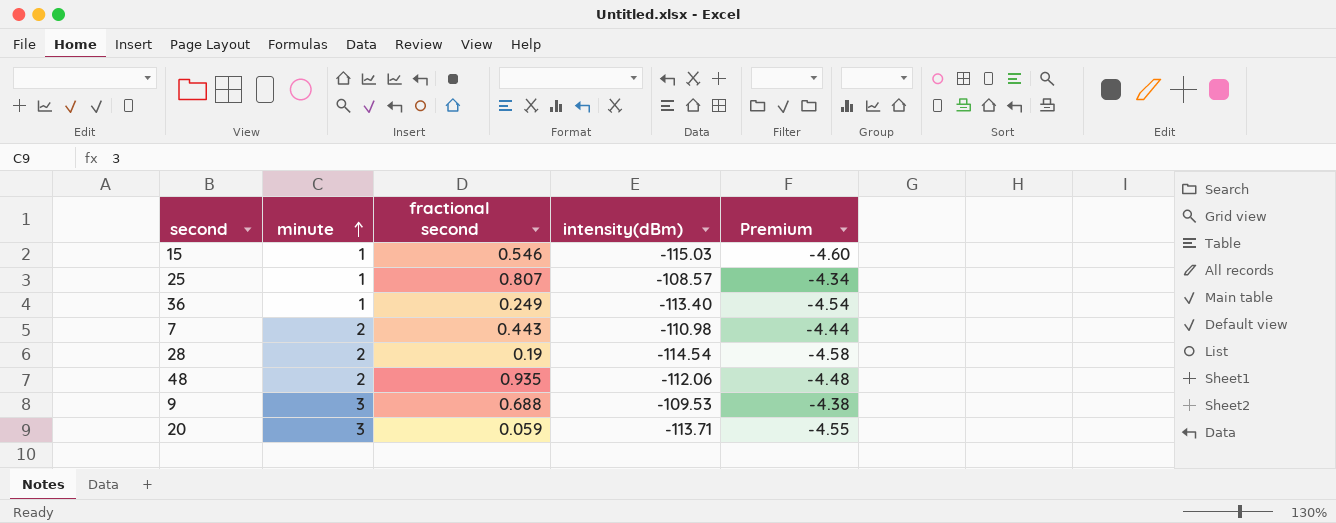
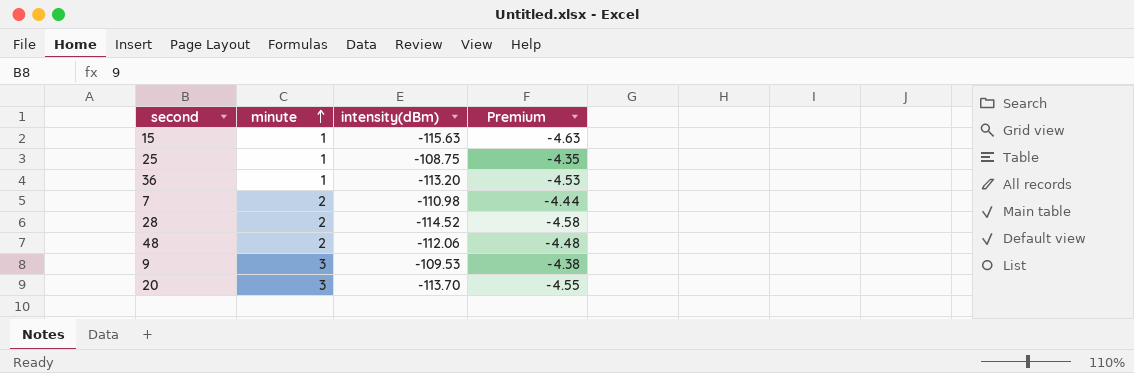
column fractional second | position: 3 -> none
15 | intensity(dBm): -115.03 -> -115.63
15 | Premium: -4.60 -> -4.63
25 | intensity(dBm): -108.57 -> -108.75
25 | Premium: -4.34 -> -4.35
36 | intensity(dBm): -113.40 -> -113.20
36 | Premium: -4.54 -> -4.53
28 | intensity(dBm): -114.54 -> -114.52
20 | intensity(dBm): -113.71 -> -113.70

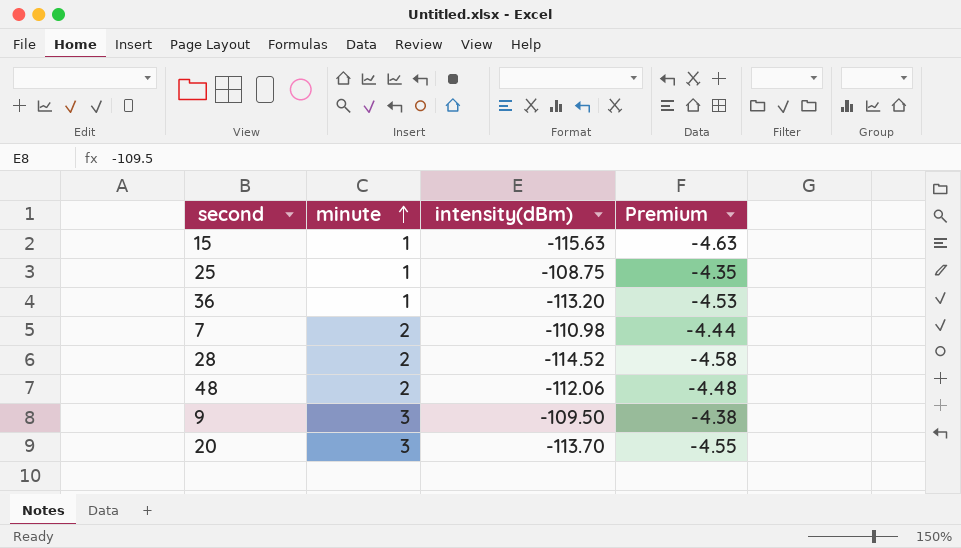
9 | intensity(dBm): -109.53 -> -109.50

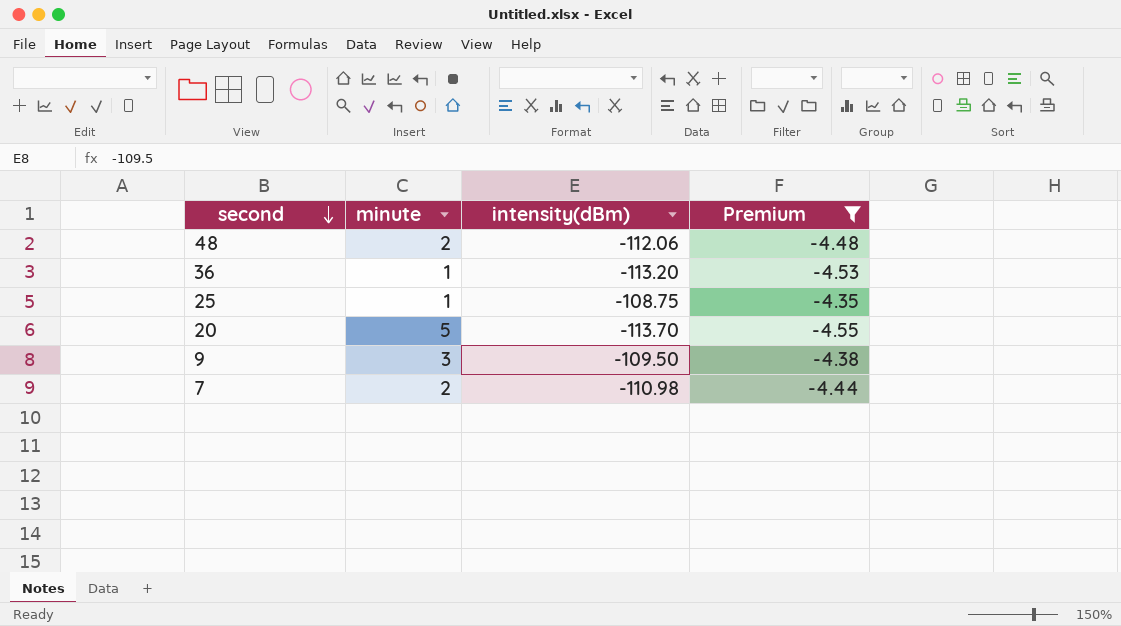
filter: none -> Premium >= -4.55
row order: minute ascending -> second descending
20 | minute: 3 -> 5

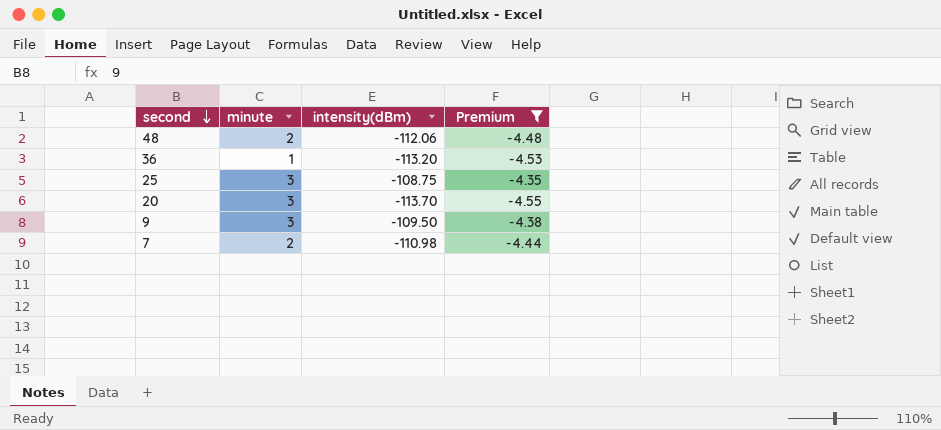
25 | minute: 1 -> 3
20 | minute: 5 -> 3

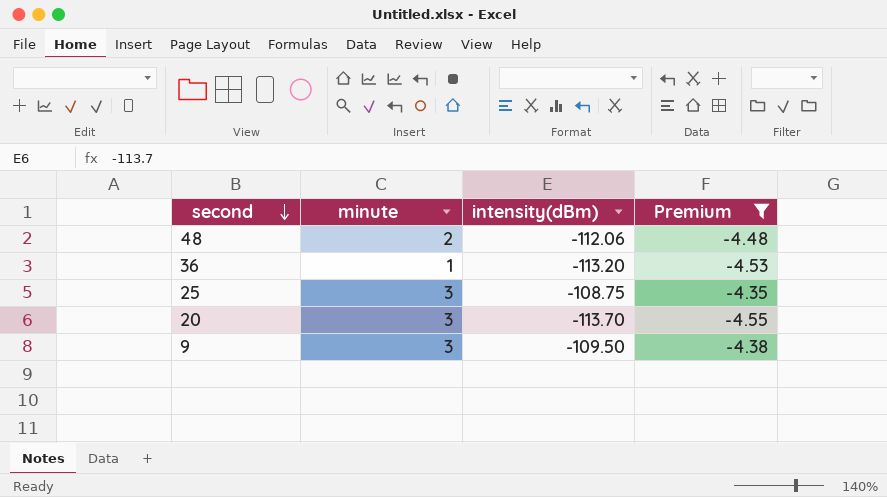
row 7: 2 | -110.98 | -4.44 -> none

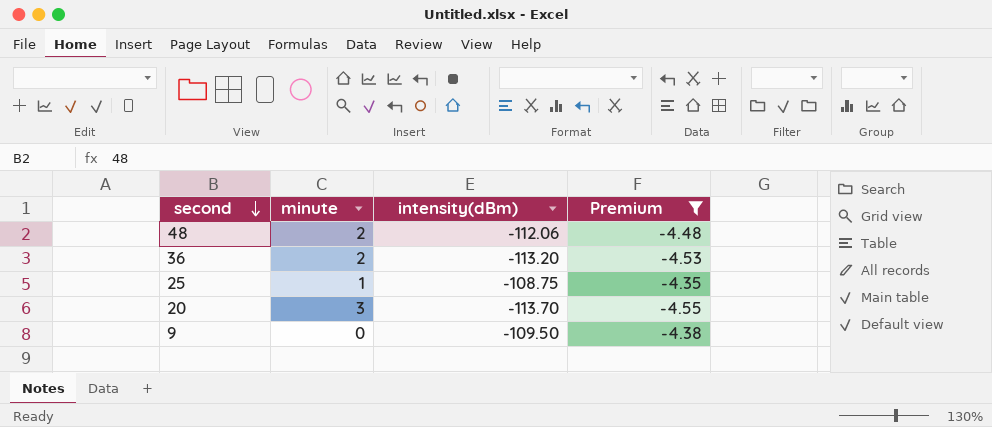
36 | minute: 1 -> 2
25 | minute: 3 -> 1
9 | minute: 3 -> 0

